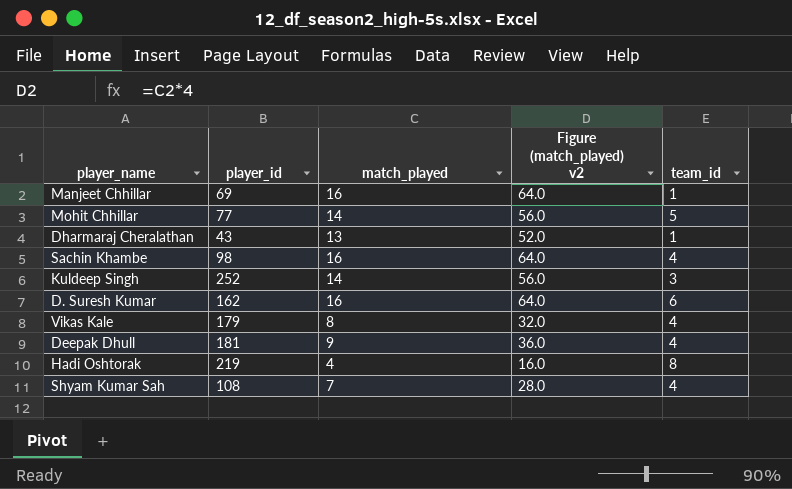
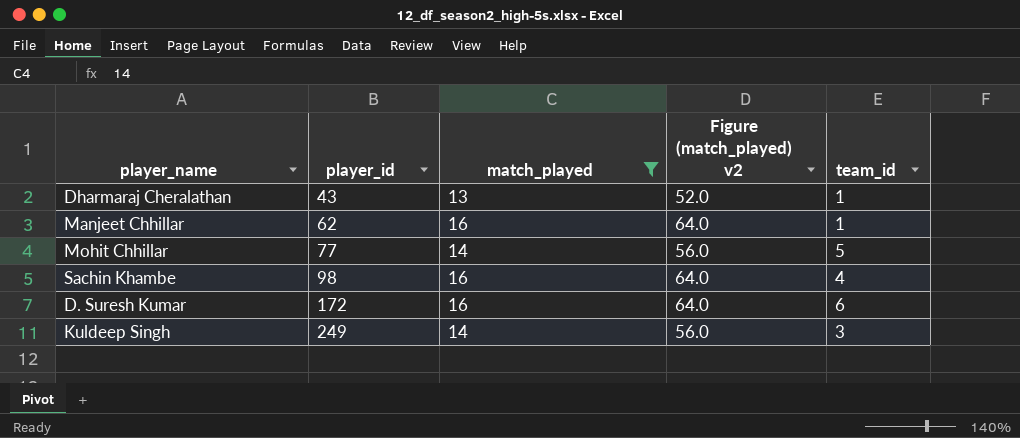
filter: none -> match_played >= 13
row order: none -> player_id ascending
Manjeet Chhillar | player_id: 69 -> 62
D. Suresh Kumar | player_id: 162 -> 172
Kuldeep Singh | player_id: 252 -> 249

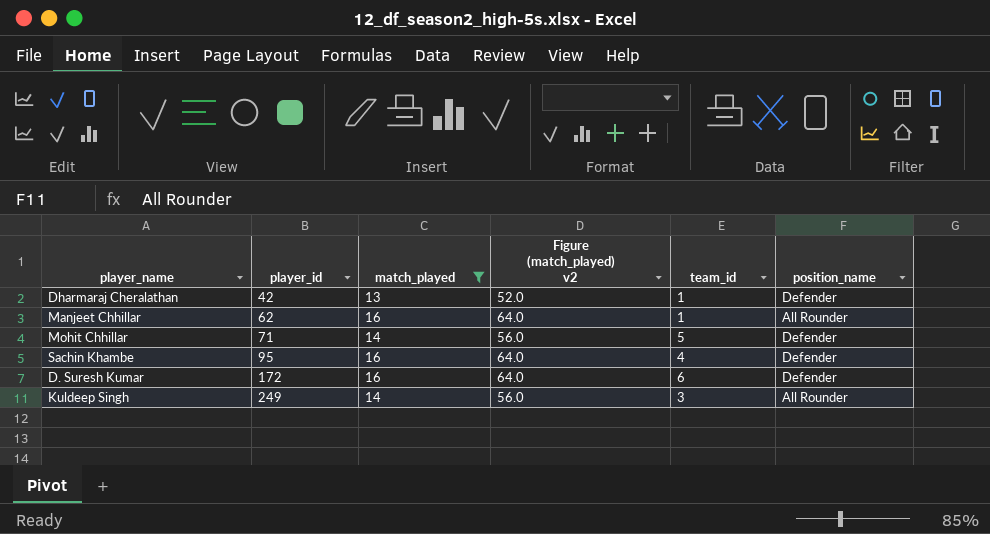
column position_name | position: none -> 6
Dharmaraj Cheralathan | player_id: 43 -> 42
Mohit Chhillar | player_id: 77 -> 71
Sachin Khambe | player_id: 98 -> 95

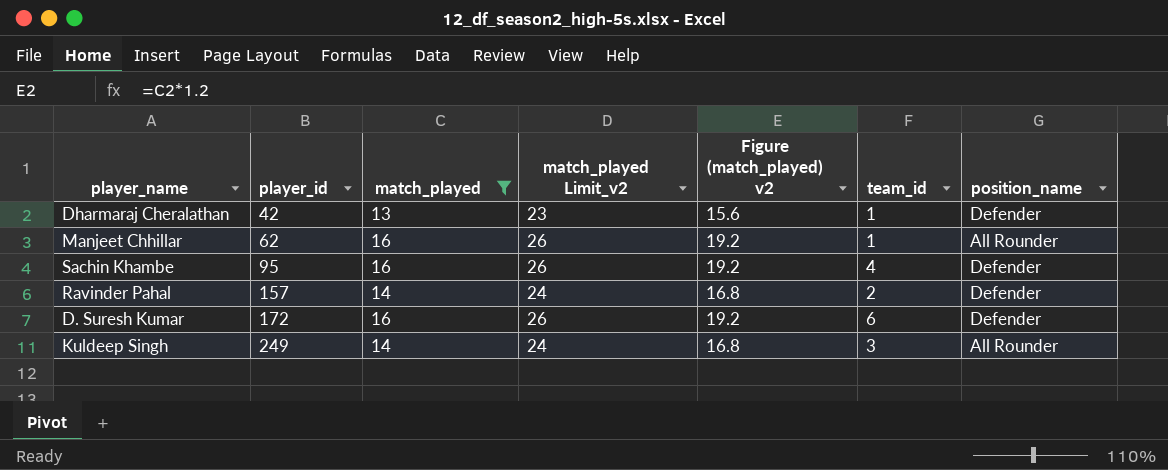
column match_played Limit_v2 | formula: none -> [match_played] + 10
column Figure (match_played) v2 | formula: [match_played] * 4 -> [match_played] * 1.2
row Mohit Chhillar: 71 | 14 | 56.0 | 5 | Defender -> none
row Ravinder Pahal: none -> 157 | 14 | 24 | 16.8 | 2 | Defender

